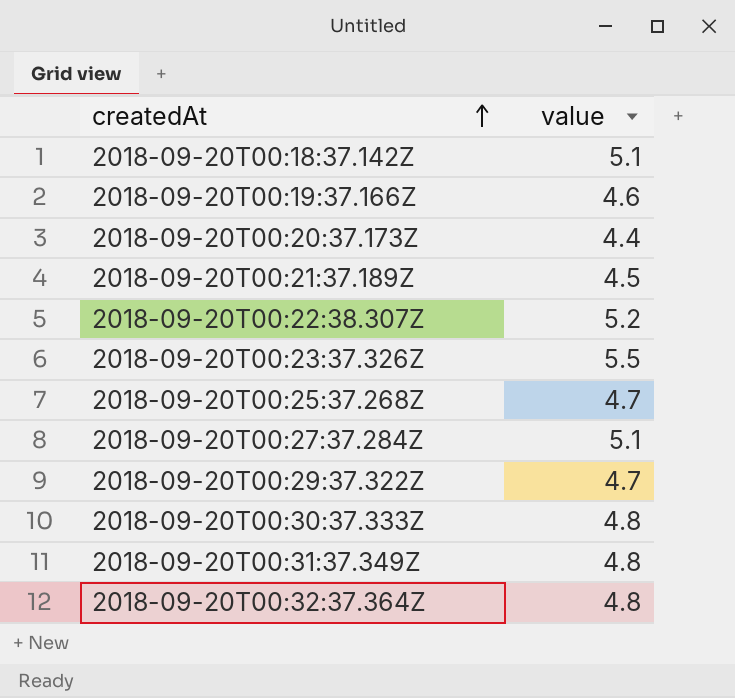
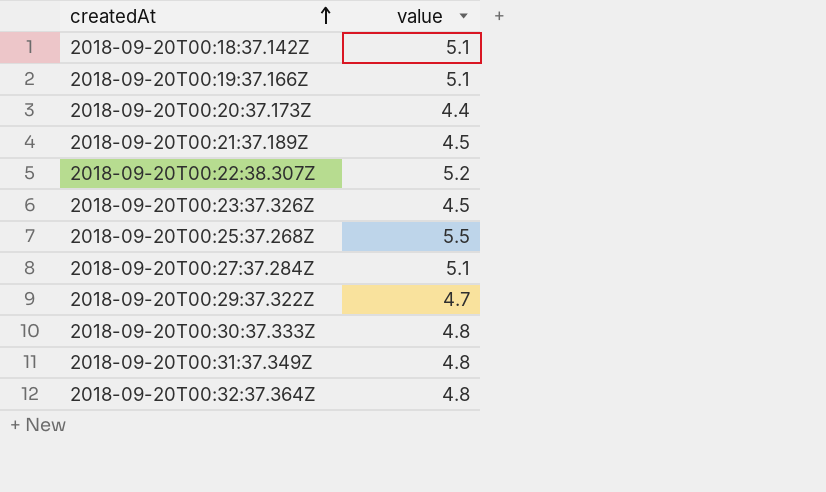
2018-09-20T00:19:37.166Z | value: 4.6 -> 5.1
2018-09-20T00:23:37.326Z | value: 5.5 -> 4.5
2018-09-20T00:25:37.268Z | value: 4.7 -> 5.5

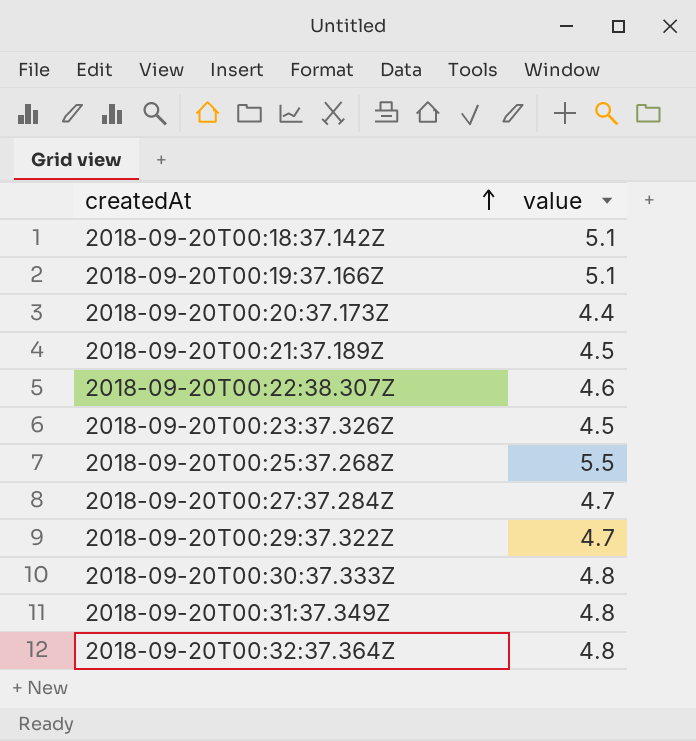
2018-09-20T00:22:38.307Z | value: 5.2 -> 4.6
2018-09-20T00:27:37.284Z | value: 5.1 -> 4.7

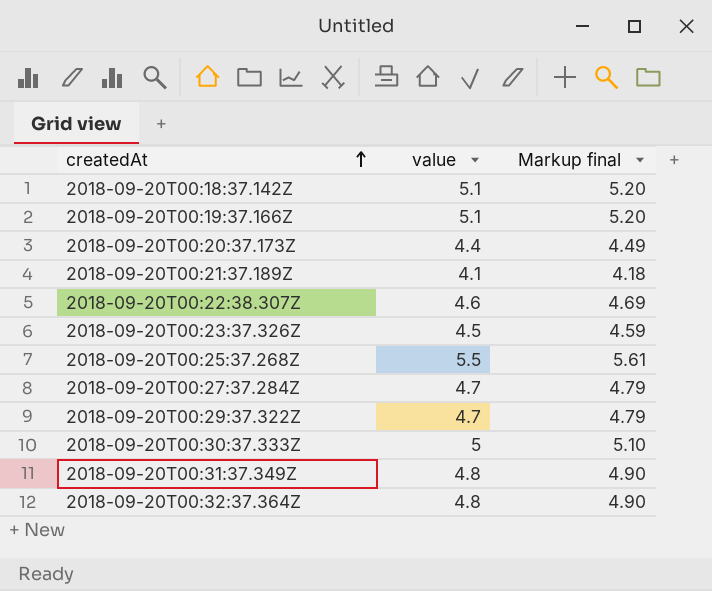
column Markup final | formula: none -> [value] * 1.02
2018-09-20T00:21:37.189Z | value: 4.5 -> 4.1
2018-09-20T00:30:37.333Z | value: 4.8 -> 5

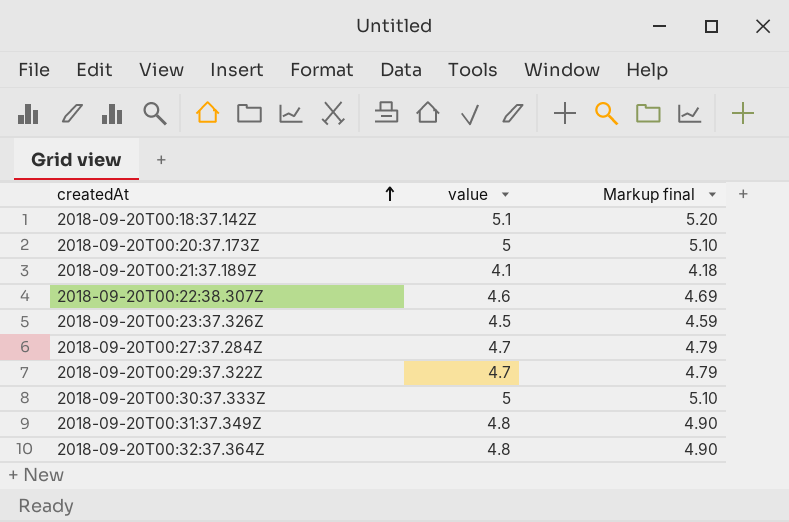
row 2018-09-20T00:19:37.166Z: 5.1 | 5.20 -> none
row 2018-09-20T00:25:37.268Z: 5.5 | 5.61 -> none
2018-09-20T00:20:37.173Z | value: 4.4 -> 5
2018-09-20T00:20:37.173Z | Markup final: 4.49 -> 5.10

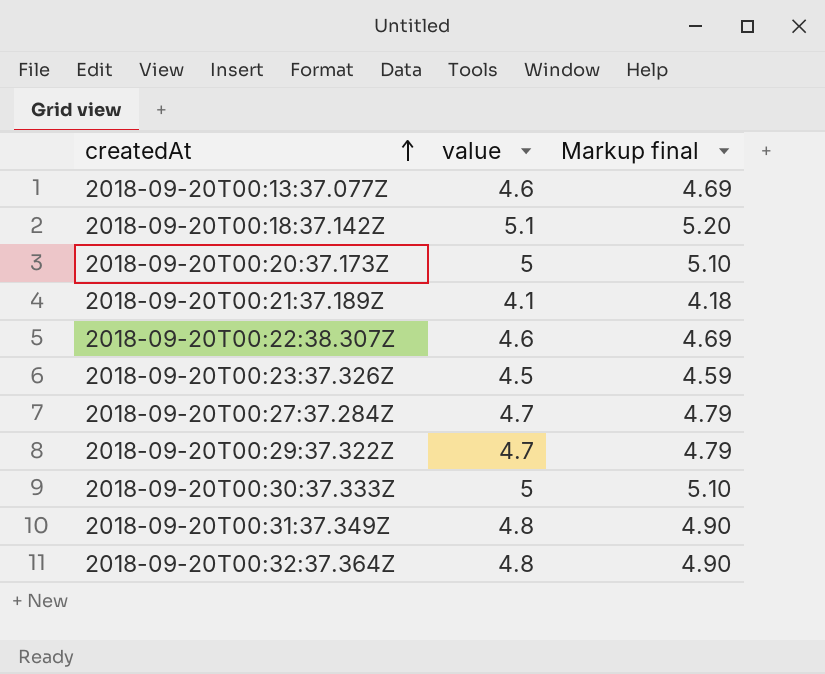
row 2018-09-20T00:13:37.077Z: none -> 4.6 | 4.69

